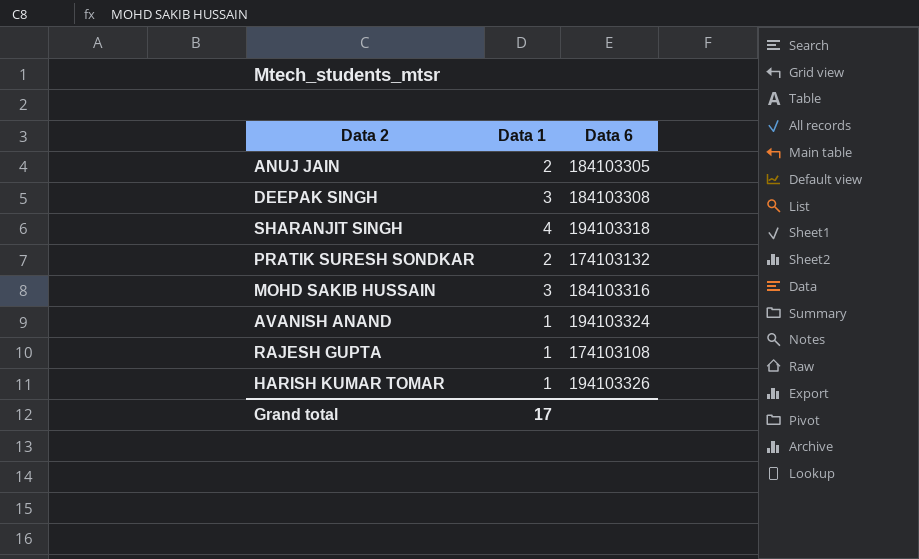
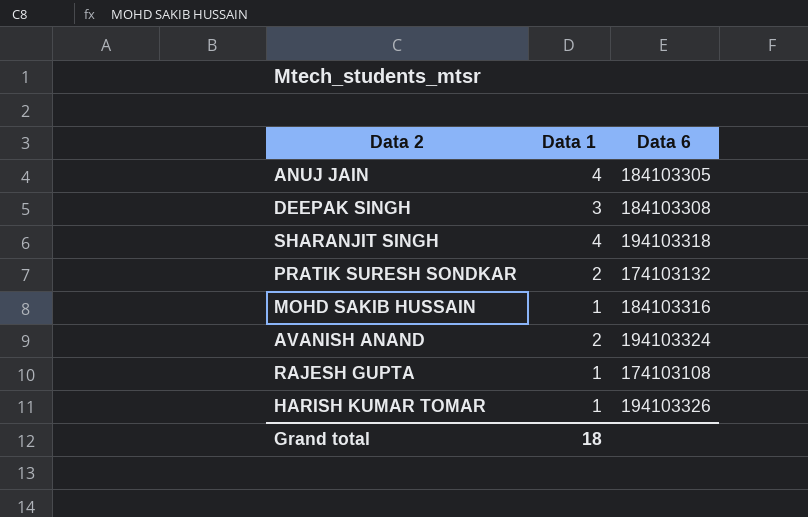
ANUJ JAIN | Data 1: 2 -> 4
MOHD SAKIB HUSSAIN | Data 1: 3 -> 1
AVANISH ANAND | Data 1: 1 -> 2
Grand total | Data 1: 17 -> 18

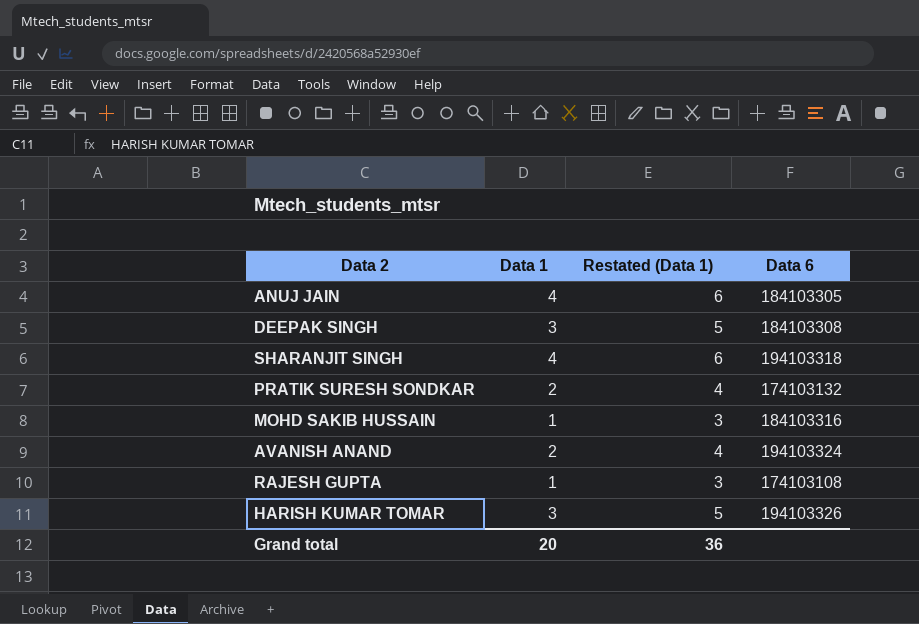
column Restated (Data 1) | formula: none -> [Data 1] + 2
HARISH KUMAR TOMAR | Data 1: 1 -> 3
Grand total | Data 1: 18 -> 20

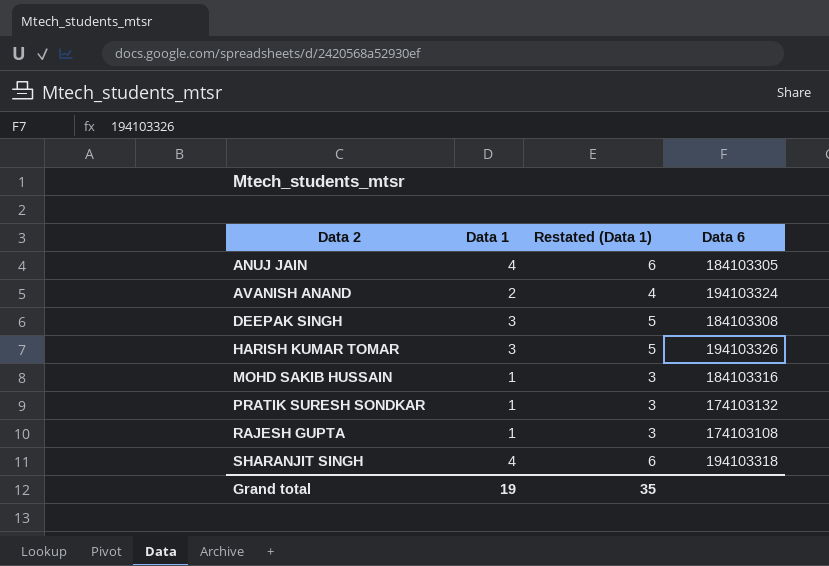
row order: none -> Data 2 ascending
PRATIK SURESH SONDKAR | Data 1: 2 -> 1
PRATIK SURESH SONDKAR | Restated (Data 1): 4 -> 3
Grand total | Data 1: 20 -> 19
Grand total | Restated (Data 1): 36 -> 35

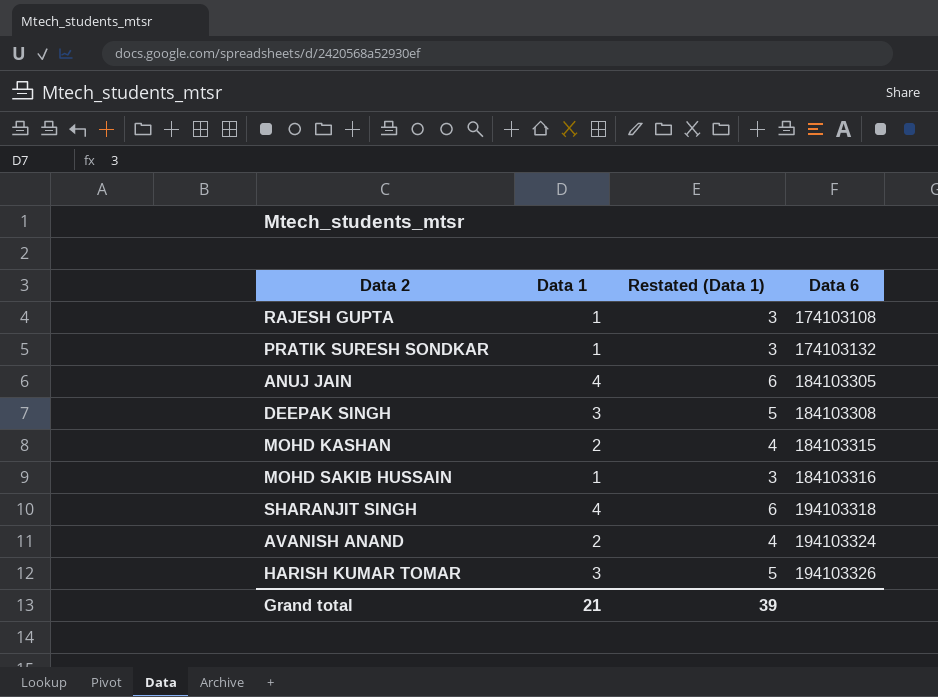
row order: Data 2 ascending -> Data 6 ascending
row MOHD KASHAN: none -> 2 | 4 | 184103315
Grand total | Data 1: 19 -> 21
Grand total | Restated (Data 1): 35 -> 39

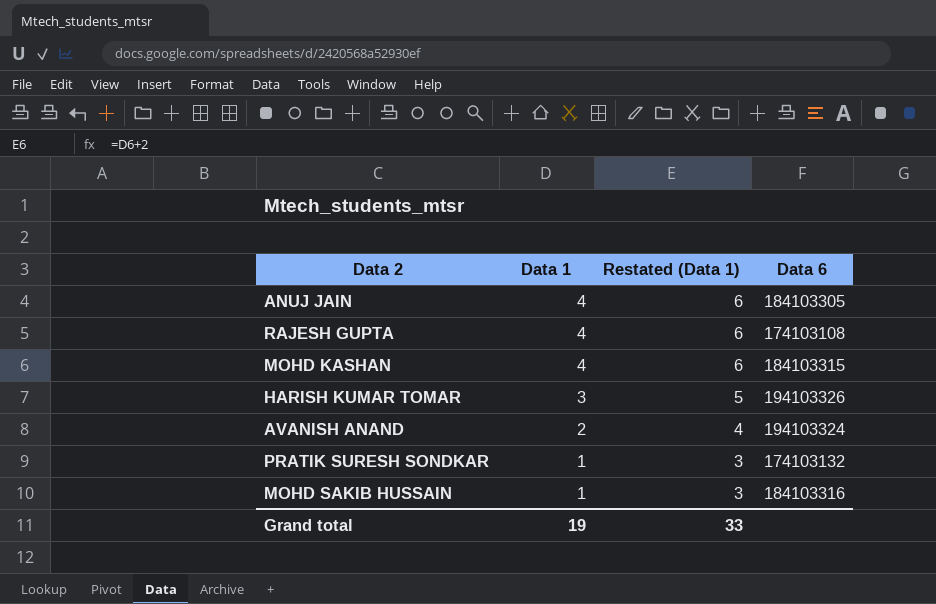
row order: Data 6 ascending -> Data 1 descending
row DEEPAK SINGH: 3 | 5 | 184103308 -> none
row SHARANJIT SINGH: 4 | 6 | 194103318 -> none
RAJESH GUPTA | Data 1: 1 -> 4
RAJESH GUPTA | Restated (Data 1): 3 -> 6
MOHD KASHAN | Data 1: 2 -> 4
MOHD KASHAN | Restated (Data 1): 4 -> 6
Grand total | Data 1: 21 -> 19
Grand total | Restated (Data 1): 39 -> 33

